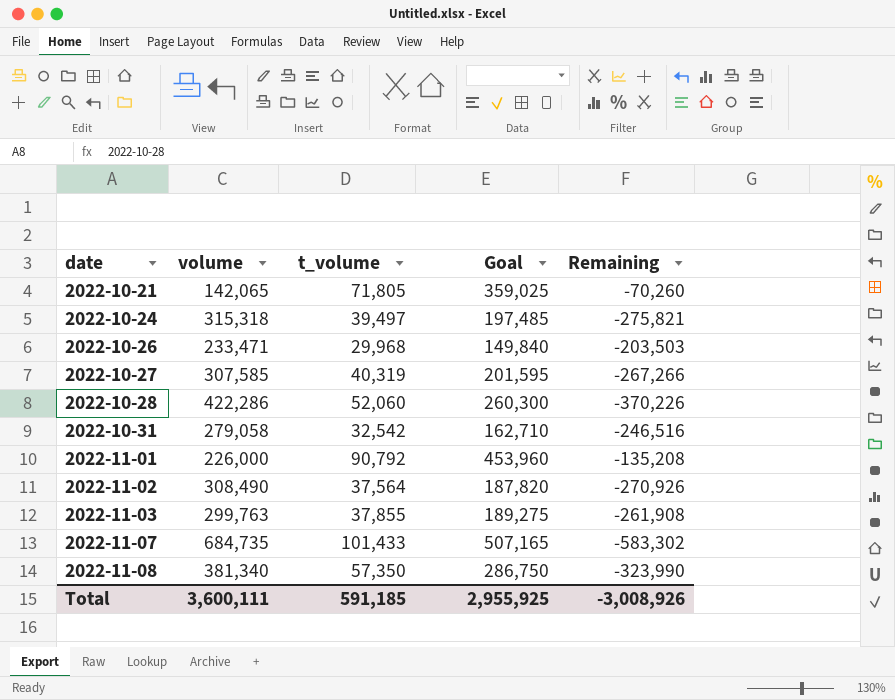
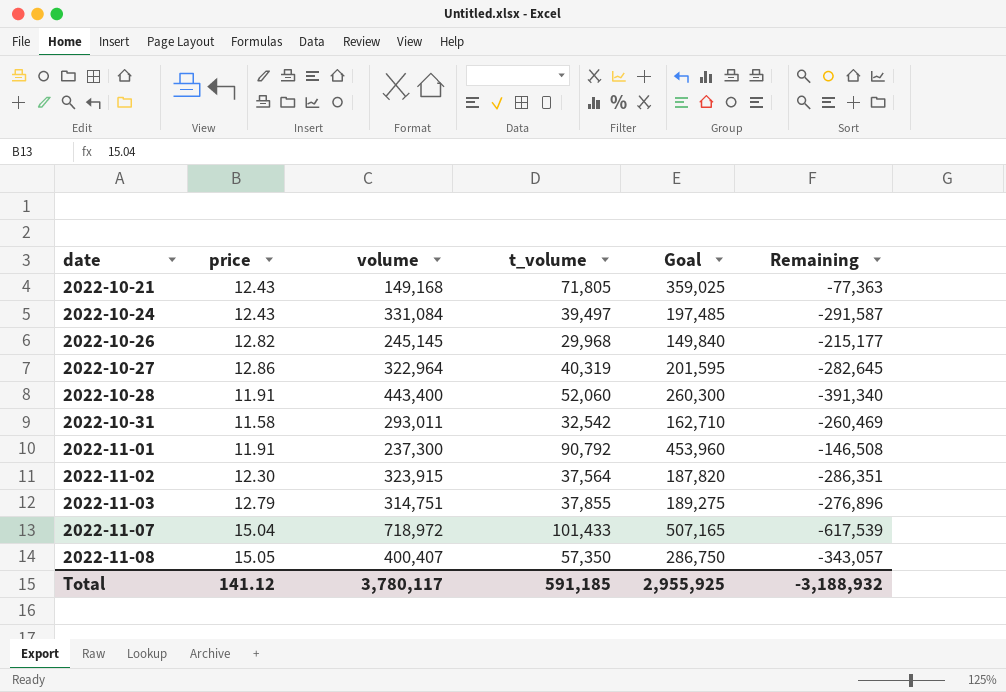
column price | position: none -> 2
2022-10-21 | volume: 142,065 -> 149,168
2022-10-21 | Remaining: -70,260 -> -77,363
2022-10-24 | volume: 315,318 -> 331,084
2022-10-24 | Remaining: -275,821 -> -291,587
2022-10-26 | volume: 233,471 -> 245,145
2022-10-26 | Remaining: -203,503 -> -215,177
2022-10-27 | volume: 307,585 -> 322,964
2022-10-27 | Remaining: -267,266 -> -282,645
2022-10-28 | volume: 422,286 -> 443,400
2022-10-28 | Remaining: -370,226 -> -391,340
2022-10-31 | volume: 279,058 -> 293,011
2022-10-31 | Remaining: -246,516 -> -260,469
2022-11-01 | volume: 226,000 -> 237,300
2022-11-01 | Remaining: -135,208 -> -146,508
2022-11-02 | volume: 308,490 -> 323,915
2022-11-02 | Remaining: -270,926 -> -286,351
2022-11-03 | volume: 299,763 -> 314,751
2022-11-03 | Remaining: -261,908 -> -276,896
2022-11-07 | volume: 684,735 -> 718,972
2022-11-07 | Remaining: -583,302 -> -617,539
2022-11-08 | volume: 381,340 -> 400,407
2022-11-08 | Remaining: -323,990 -> -343,057
Total | volume: 3,600,111 -> 3,780,117
Total | Remaining: -3,008,926 -> -3,188,932

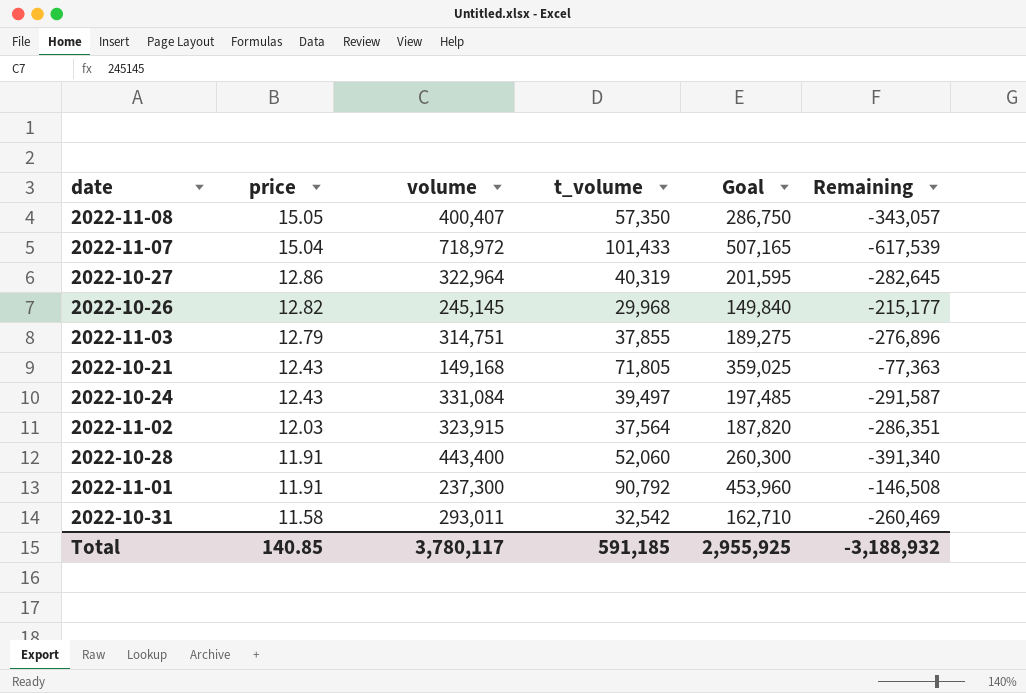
row order: date ascending -> price descending
2022-11-02 | price: 12.30 -> 12.03
Total | price: 141.12 -> 140.85

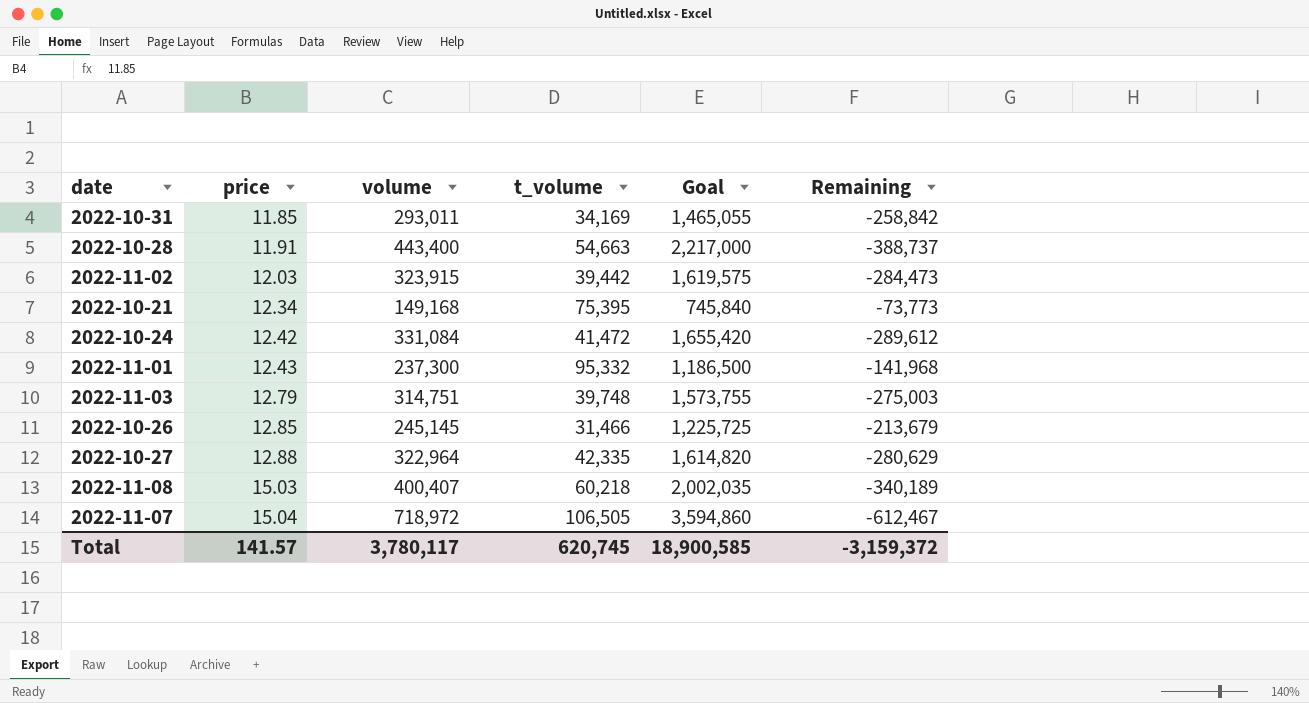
row order: price descending -> price ascending
column Goal | formula: [t_volume] * 5 -> [volume] * 5
2022-10-31 | price: 11.58 -> 11.85
2022-10-31 | t_volume: 32,542 -> 34,169
2022-10-31 | Remaining: -260,469 -> -258,842
2022-10-28 | t_volume: 52,060 -> 54,663
2022-10-28 | Remaining: -391,340 -> -388,737
2022-11-02 | t_volume: 37,564 -> 39,442
2022-11-02 | Remaining: -286,351 -> -284,473
2022-10-21 | price: 12.43 -> 12.34
2022-10-21 | t_volume: 71,805 -> 75,395
2022-10-21 | Remaining: -77,363 -> -73,773
2022-10-24 | price: 12.43 -> 12.42
2022-10-24 | t_volume: 39,497 -> 41,472
2022-10-24 | Remaining: -291,587 -> -289,612
2022-11-01 | price: 11.91 -> 12.43
2022-11-01 | t_volume: 90,792 -> 95,332
2022-11-01 | Remaining: -146,508 -> -141,968
2022-11-03 | t_volume: 37,855 -> 39,748
2022-11-03 | Remaining: -276,896 -> -275,003
2022-10-26 | price: 12.82 -> 12.85
2022-10-26 | t_volume: 29,968 -> 31,466
2022-10-26 | Remaining: -215,177 -> -213,679
2022-10-27 | price: 12.86 -> 12.88
2022-10-27 | t_volume: 40,319 -> 42,335
2022-10-27 | Remaining: -282,645 -> -280,629
2022-11-08 | price: 15.05 -> 15.03
2022-11-08 | t_volume: 57,350 -> 60,218
2022-11-08 | Remaining: -343,057 -> -340,189
2022-11-07 | t_volume: 101,433 -> 106,505
2022-11-07 | Remaining: -617,539 -> -612,467
Total | price: 140.85 -> 141.57
Total | t_volume: 591,185 -> 620,745
Total | Goal: 2,955,925 -> 18,900,585
Total | Remaining: -3,188,932 -> -3,159,372

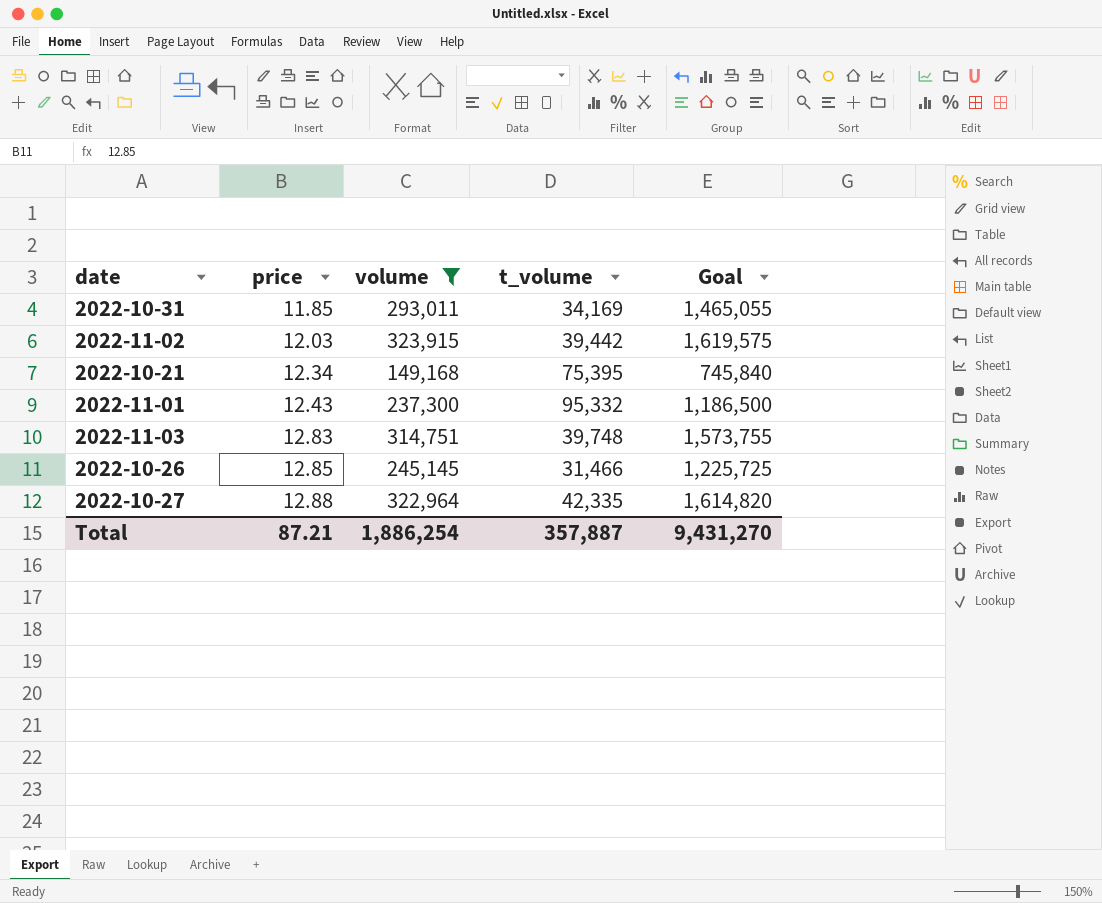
filter: none -> volume <= 323,915
column Remaining | formula: [t_volume] - [volume] -> none
2022-11-03 | price: 12.79 -> 12.83
Total | price: 141.57 -> 87.21
Total | volume: 3,780,117 -> 1,886,254
Total | t_volume: 620,745 -> 357,887
Total | Goal: 18,900,585 -> 9,431,270

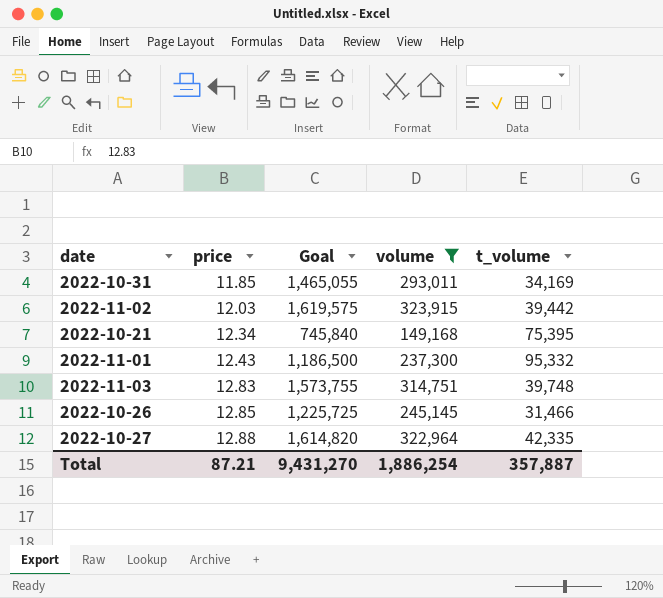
column Goal | position: 5 -> 3

